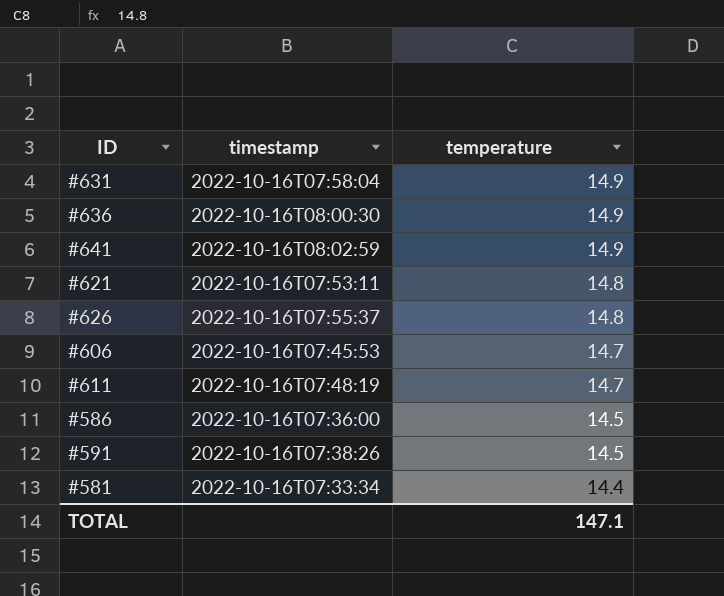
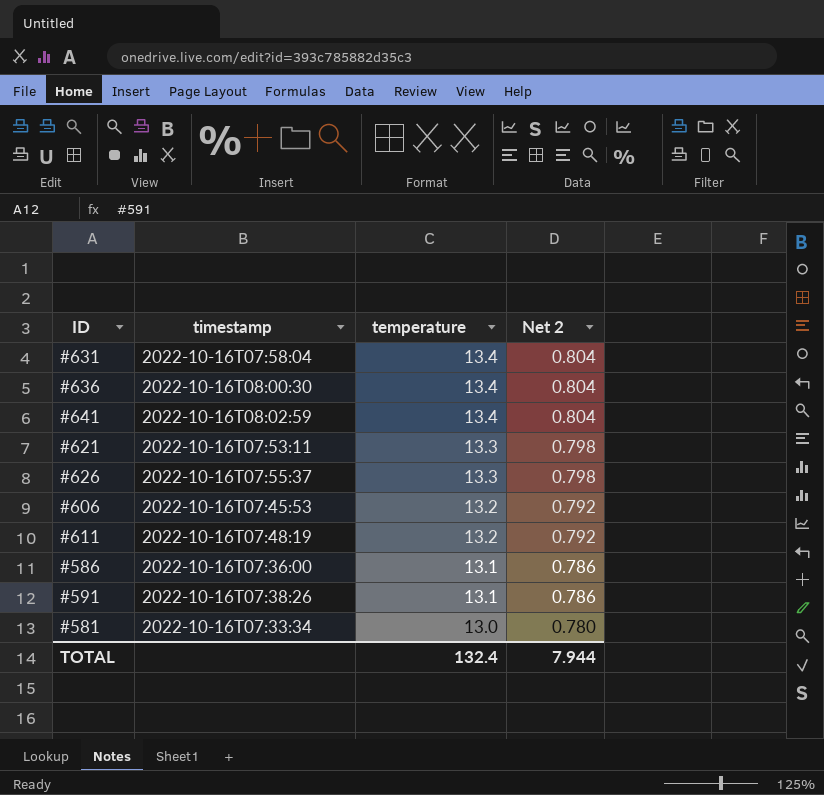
column Net 2 | formula: none -> [temperature] * 0.06
#631 | temperature: 14.9 -> 13.4
#636 | temperature: 14.9 -> 13.4
#641 | temperature: 14.9 -> 13.4
#621 | temperature: 14.8 -> 13.3
#626 | temperature: 14.8 -> 13.3
#606 | temperature: 14.7 -> 13.2
#611 | temperature: 14.7 -> 13.2
#586 | temperature: 14.5 -> 13.1
#591 | temperature: 14.5 -> 13.1
#581 | temperature: 14.4 -> 13.0
TOTAL | temperature: 147.1 -> 132.4

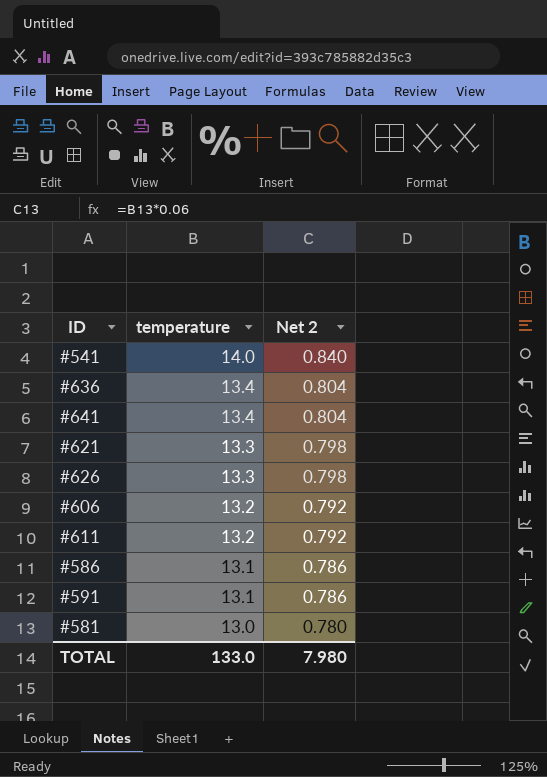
column timestamp | position: 2 -> none
row #631: 2022-10-16T07:58:04 | 13.4 | 0.804 -> none
row #541: none -> 14.0 | 0.840
TOTAL | temperature: 132.4 -> 133.0
TOTAL | Net 2: 7.944 -> 7.980

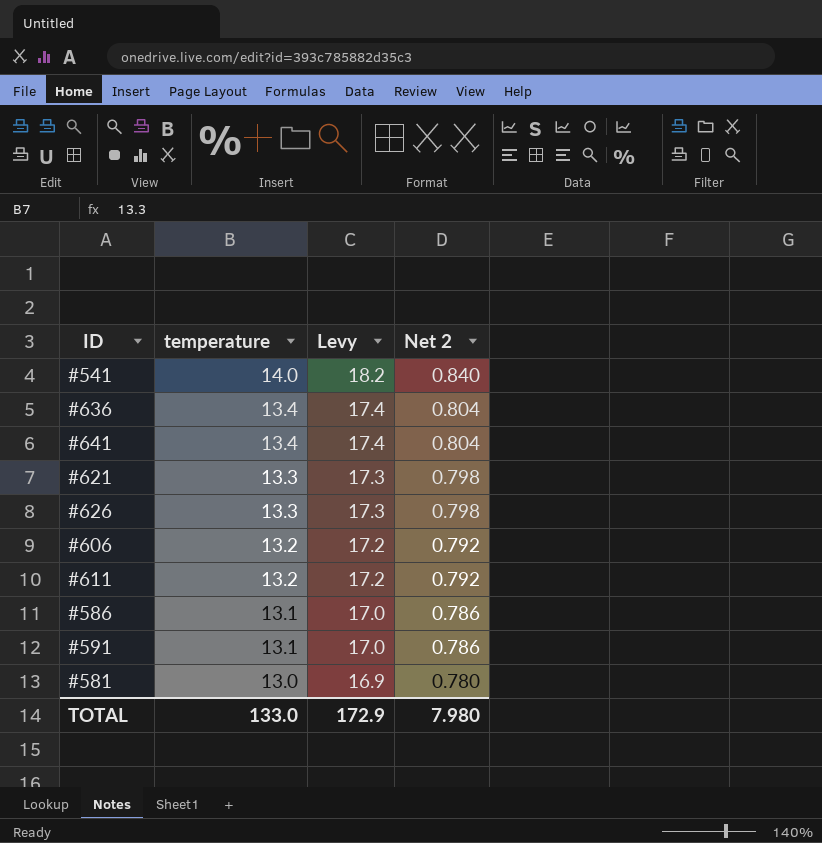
column Levy | formula: none -> [temperature] * 1.3

